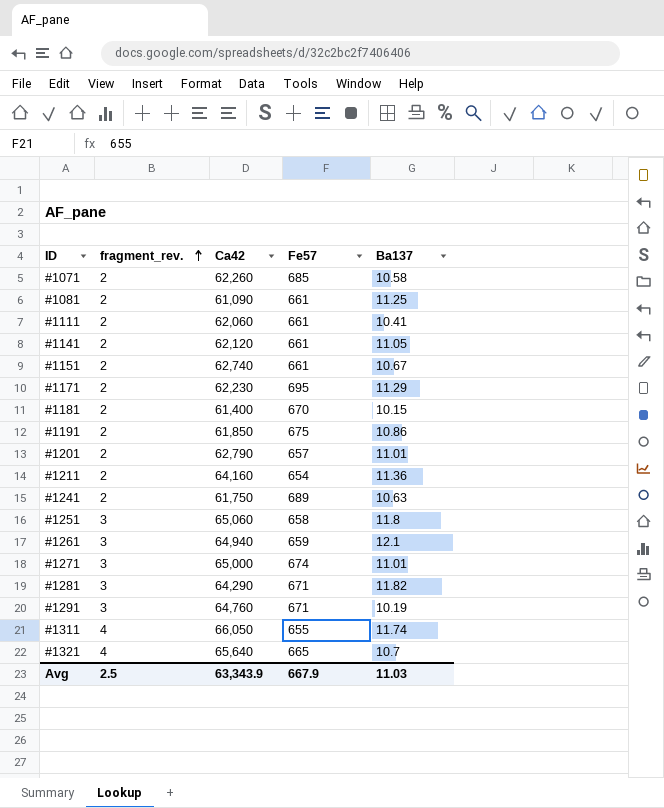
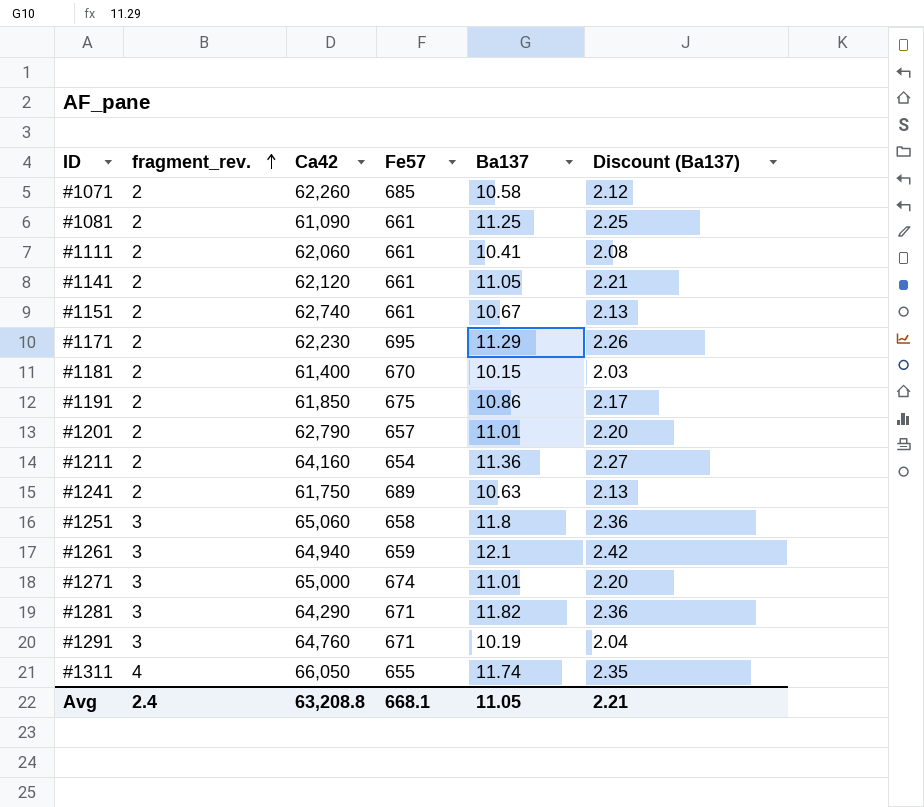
column Discount (Ba137) | formula: none -> [Ba137] * 0.2
row #1321: 4 | 65,640 | 665 | 10.7 -> none
Avg | fragment_rev.: 2.5 -> 2.4
Avg | Ca42: 63,343.9 -> 63,208.8
Avg | Fe57: 667.9 -> 668.1
Avg | Ba137: 11.03 -> 11.05

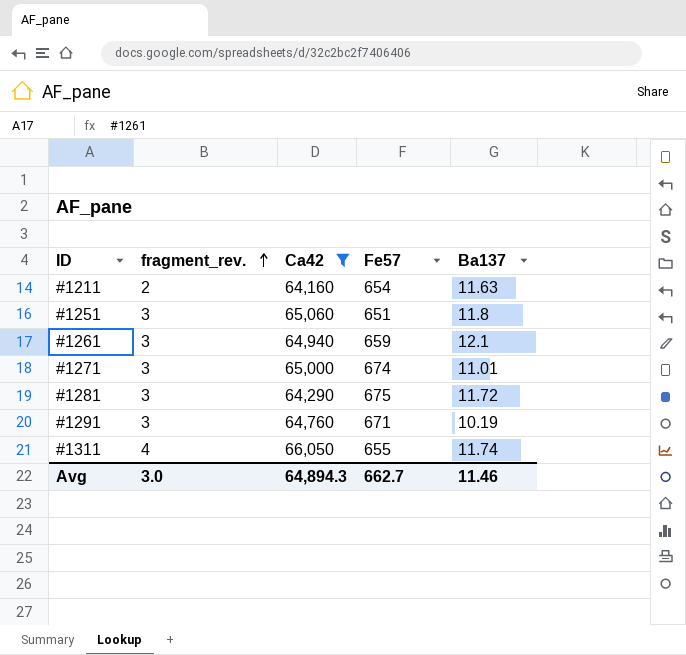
filter: none -> Ca42 >= 64,160
column Discount (Ba137) | formula: [Ba137] * 0.2 -> none
#1211 | Ba137: 11.36 -> 11.63
#1251 | Fe57: 658 -> 651
#1281 | Fe57: 671 -> 675
#1281 | Ba137: 11.82 -> 11.72
Avg | fragment_rev.: 2.4 -> 3.0
Avg | Ca42: 63,208.8 -> 64,894.3
Avg | Fe57: 668.1 -> 662.7
Avg | Ba137: 11.05 -> 11.46

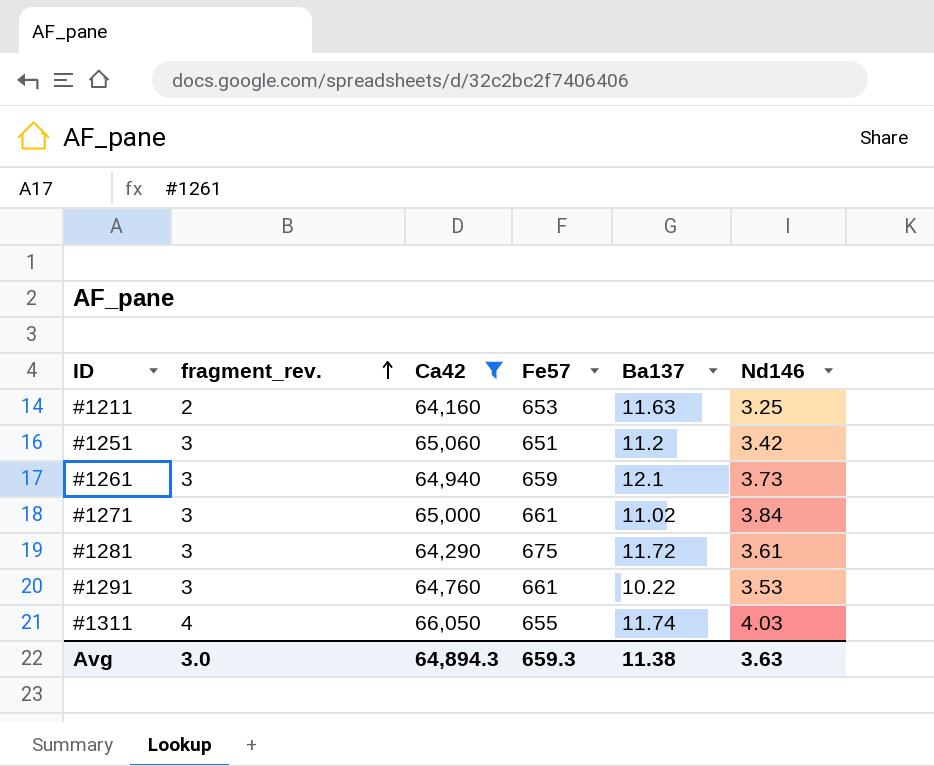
column Nd146 | position: none -> 6
#1211 | Fe57: 654 -> 653
#1251 | Ba137: 11.8 -> 11.2
#1271 | Fe57: 674 -> 661
#1271 | Ba137: 11.01 -> 11.02
#1291 | Fe57: 671 -> 661
#1291 | Ba137: 10.19 -> 10.22
Avg | Fe57: 662.7 -> 659.3
Avg | Ba137: 11.46 -> 11.38

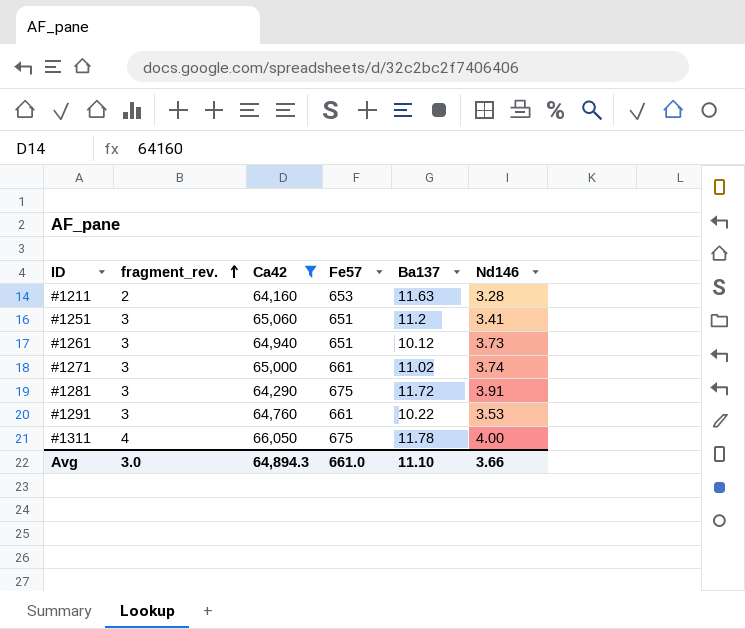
#1211 | Nd146: 3.25 -> 3.28
#1251 | Nd146: 3.42 -> 3.41
#1261 | Fe57: 659 -> 651
#1261 | Ba137: 12.1 -> 10.12
#1271 | Nd146: 3.84 -> 3.74
#1281 | Nd146: 3.61 -> 3.91
#1311 | Fe57: 655 -> 675
#1311 | Ba137: 11.74 -> 11.78
#1311 | Nd146: 4.03 -> 4.00
Avg | Fe57: 659.3 -> 661.0
Avg | Ba137: 11.38 -> 11.10
Avg | Nd146: 3.63 -> 3.66

